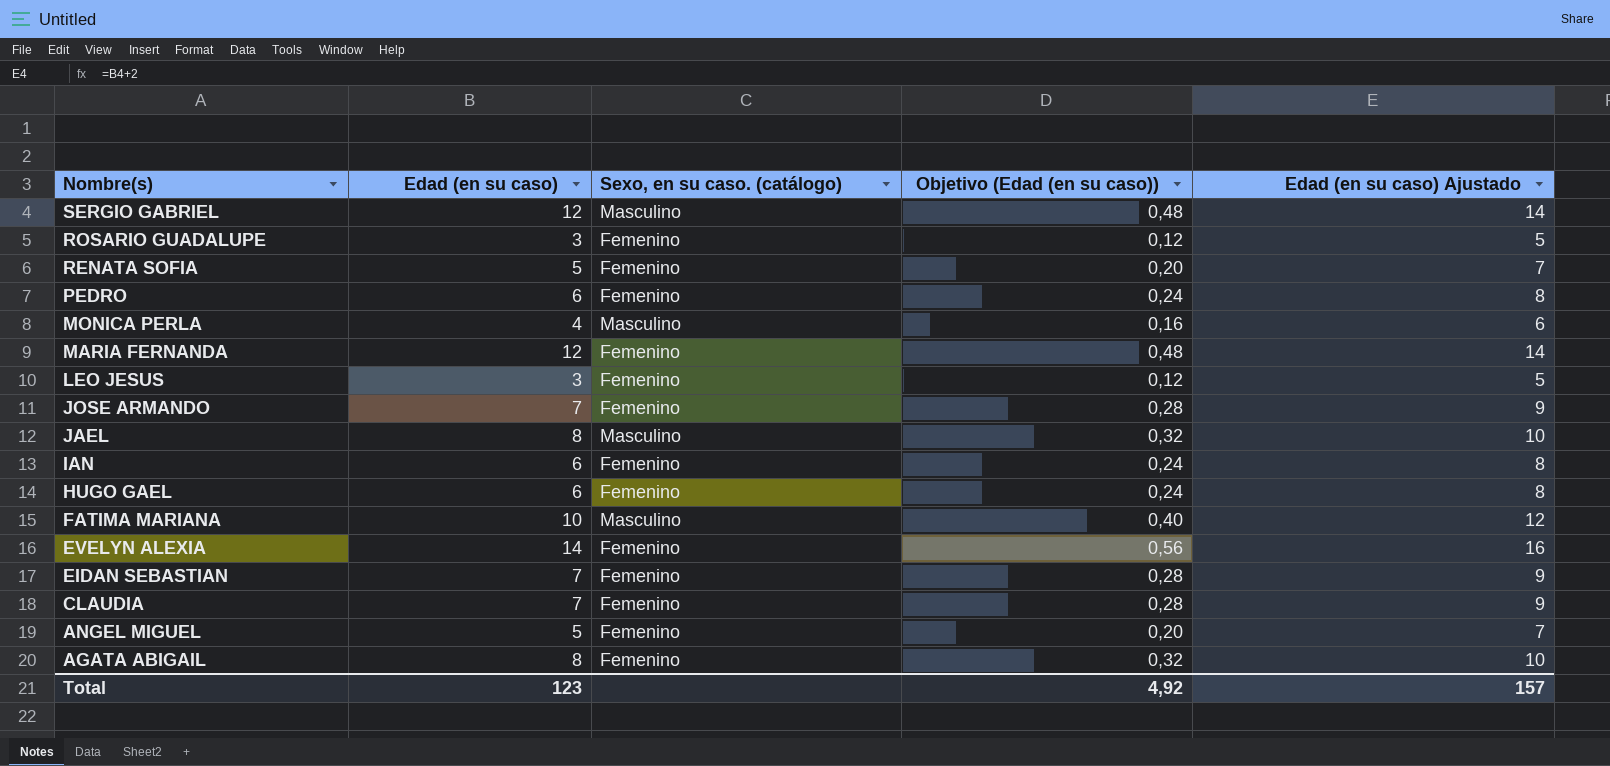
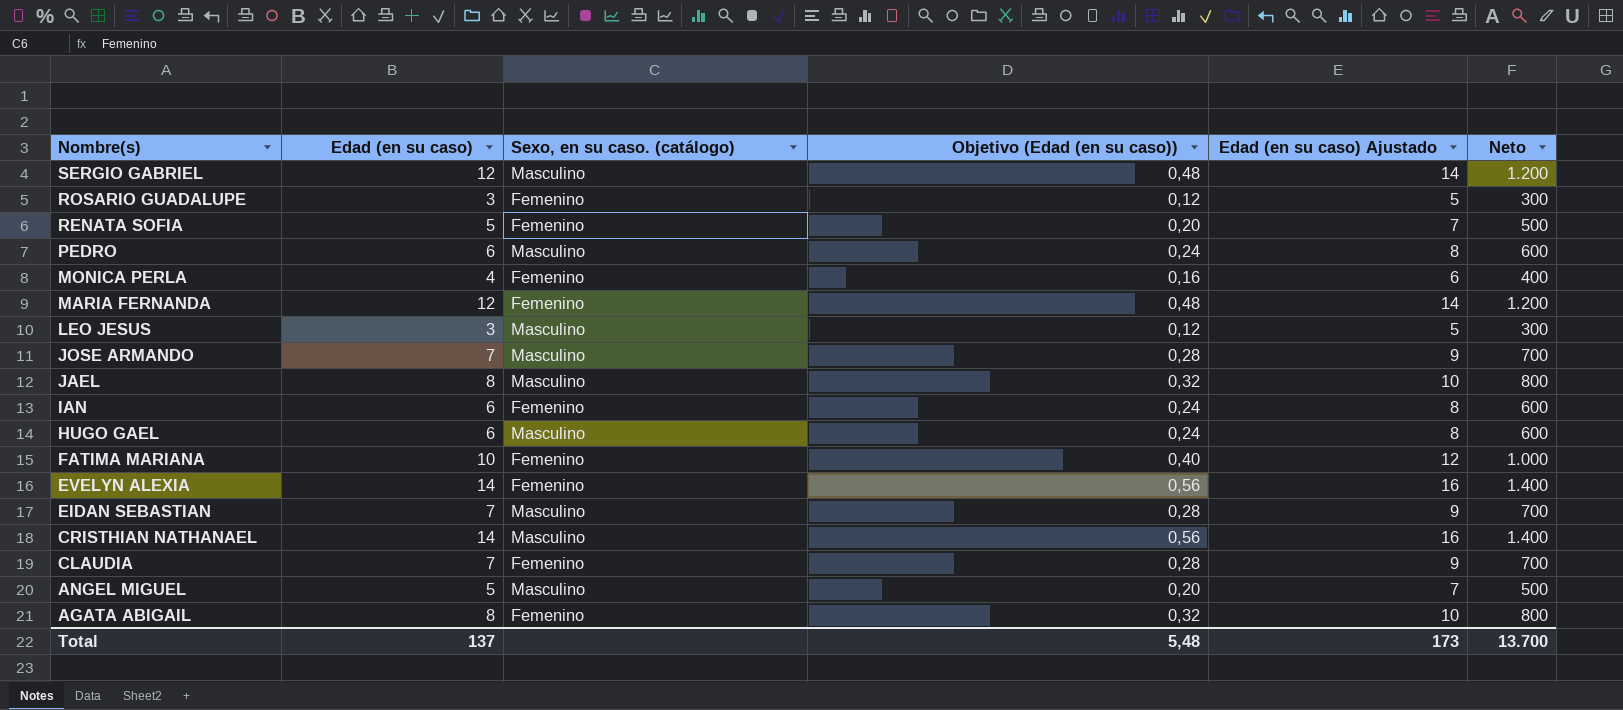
column Neto | formula: none -> [Edad (en su caso)] * 100
PEDRO | Sexo, en su caso. (catálogo): Femenino -> Masculino
MONICA PERLA | Sexo, en su caso. (catálogo): Masculino -> Femenino
LEO JESUS | Sexo, en su caso. (catálogo): Femenino -> Masculino
JOSE ARMANDO | Sexo, en su caso. (catálogo): Femenino -> Masculino
HUGO GAEL | Sexo, en su caso. (catálogo): Femenino -> Masculino
FATIMA MARIANA | Sexo, en su caso. (catálogo): Masculino -> Femenino
EIDAN SEBASTIAN | Sexo, en su caso. (catálogo): Femenino -> Masculino
row CRISTHIAN NATHANAEL: none -> 14 | Masculino | 0,56 | 16 | 1.400
ANGEL MIGUEL | Sexo, en su caso. (catálogo): Femenino -> Masculino
Total | Edad (en su caso): 123 -> 137
Total | Objetivo (Edad (en su caso)): 4,92 -> 5,48
Total | Edad (en su caso) Ajustado: 157 -> 173

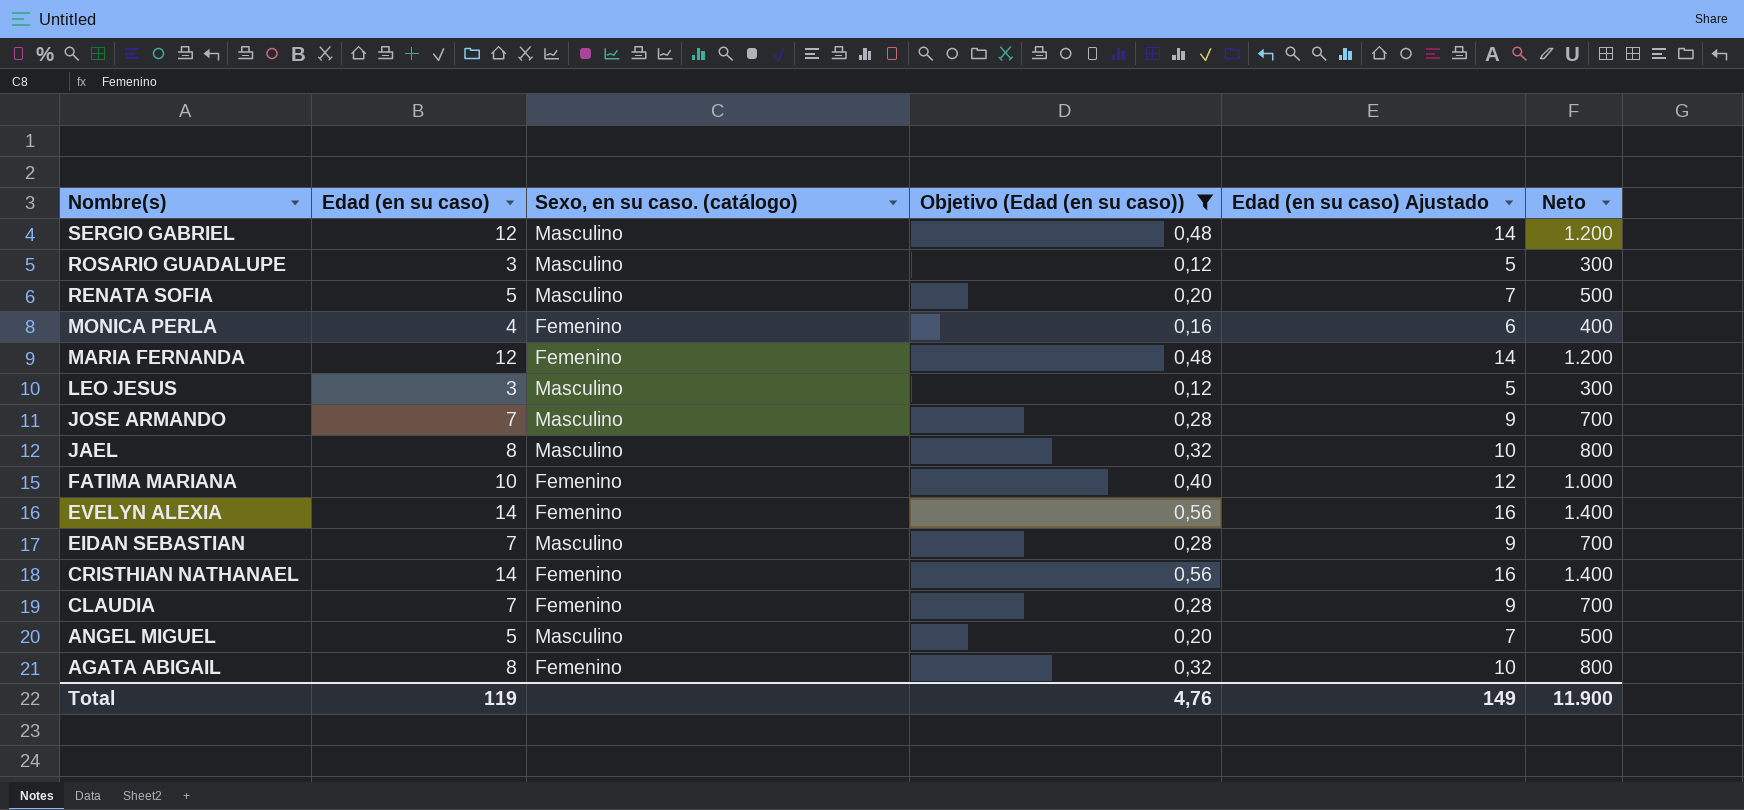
filter: none -> Objetivo (Edad (en su caso)) != 0,24
ROSARIO GUADALUPE | Sexo, en su caso. (catálogo): Femenino -> Masculino
RENATA SOFIA | Sexo, en su caso. (catálogo): Femenino -> Masculino
CRISTHIAN NATHANAEL | Sexo, en su caso. (catálogo): Masculino -> Femenino
Total | Edad (en su caso): 137 -> 119
Total | Objetivo (Edad (en su caso)): 5,48 -> 4,76
Total | Edad (en su caso) Ajustado: 173 -> 149
Total | Neto: 13.700 -> 11.900

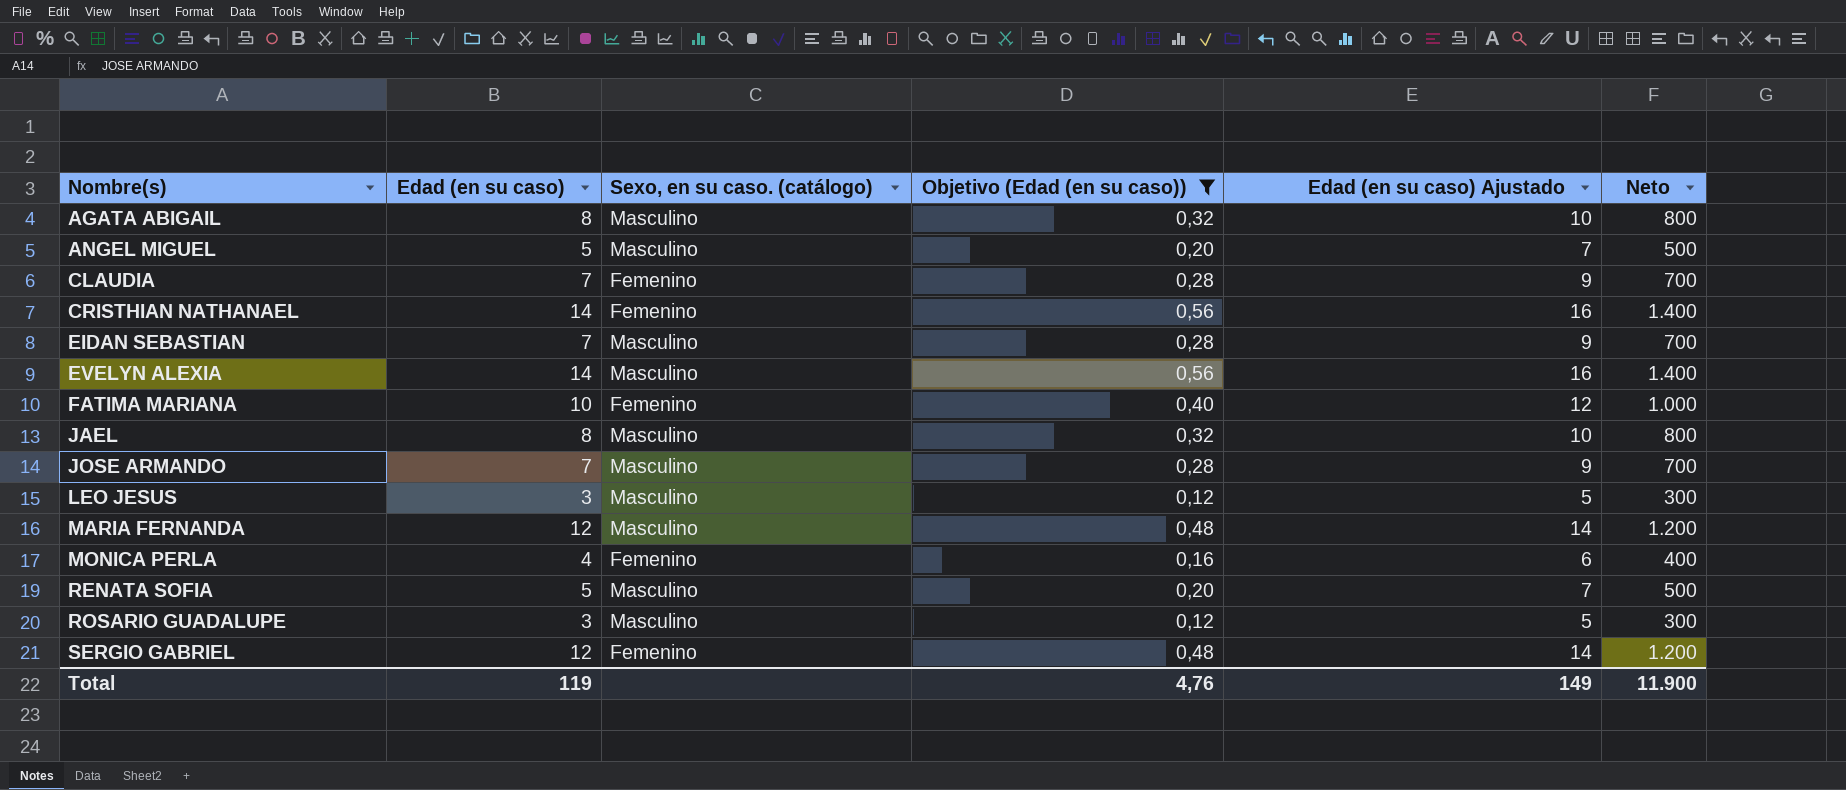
row order: Nombre(s) descending -> Nombre(s) ascending
AGATA ABIGAIL | Sexo, en su caso. (catálogo): Femenino -> Masculino
EVELYN ALEXIA | Sexo, en su caso. (catálogo): Femenino -> Masculino
MARIA FERNANDA | Sexo, en su caso. (catálogo): Femenino -> Masculino
SERGIO GABRIEL | Sexo, en su caso. (catálogo): Masculino -> Femenino

